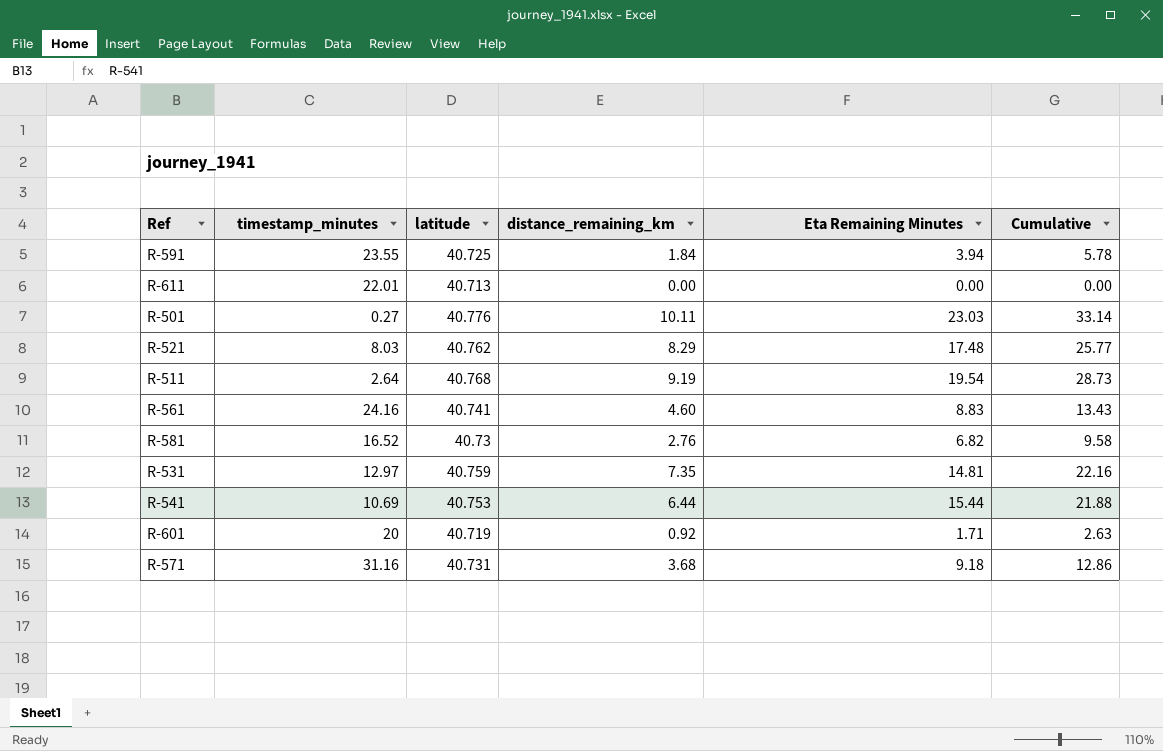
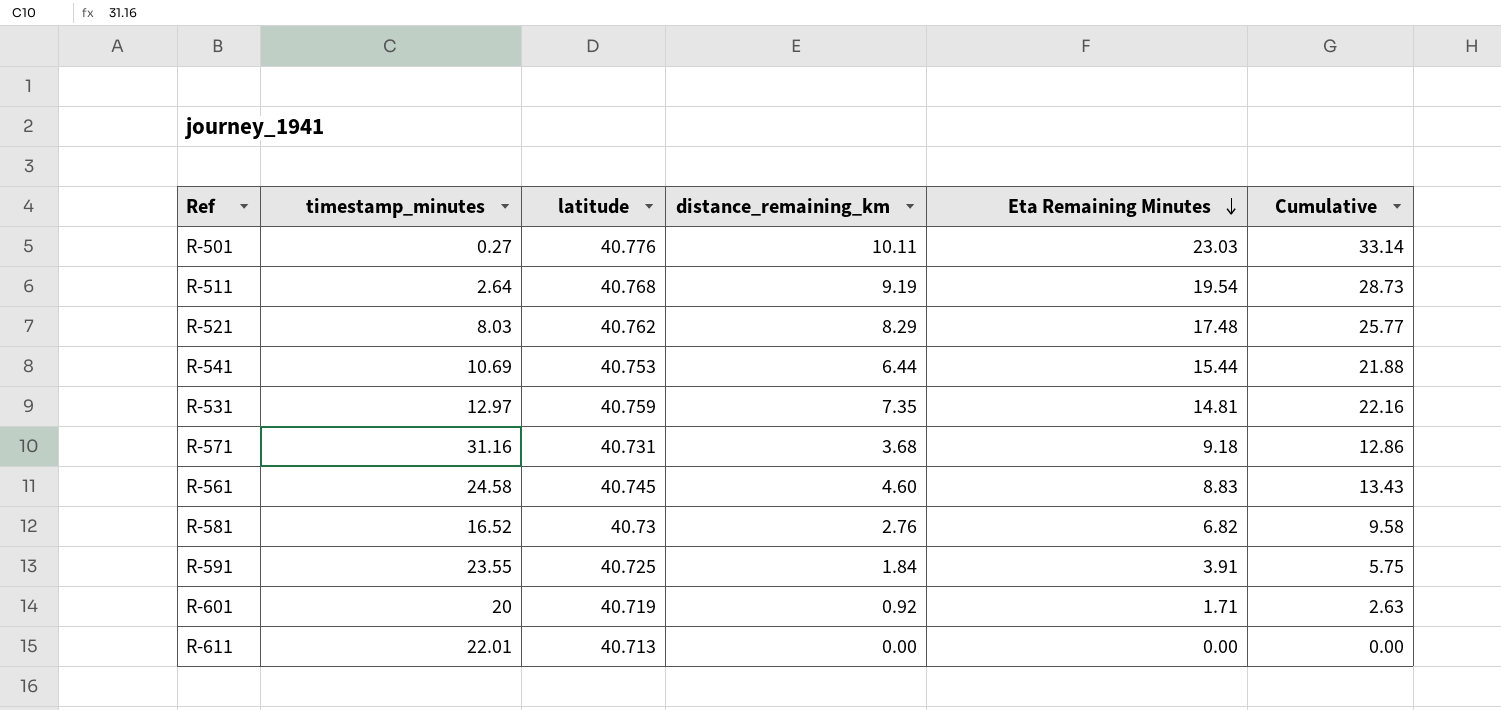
row order: none -> Eta Remaining Minutes descending
R-561 | timestamp_minutes: 24.16 -> 24.58
R-561 | latitude: 40.741 -> 40.745
R-591 | Eta Remaining Minutes: 3.94 -> 3.91
R-591 | Cumulative: 5.78 -> 5.75

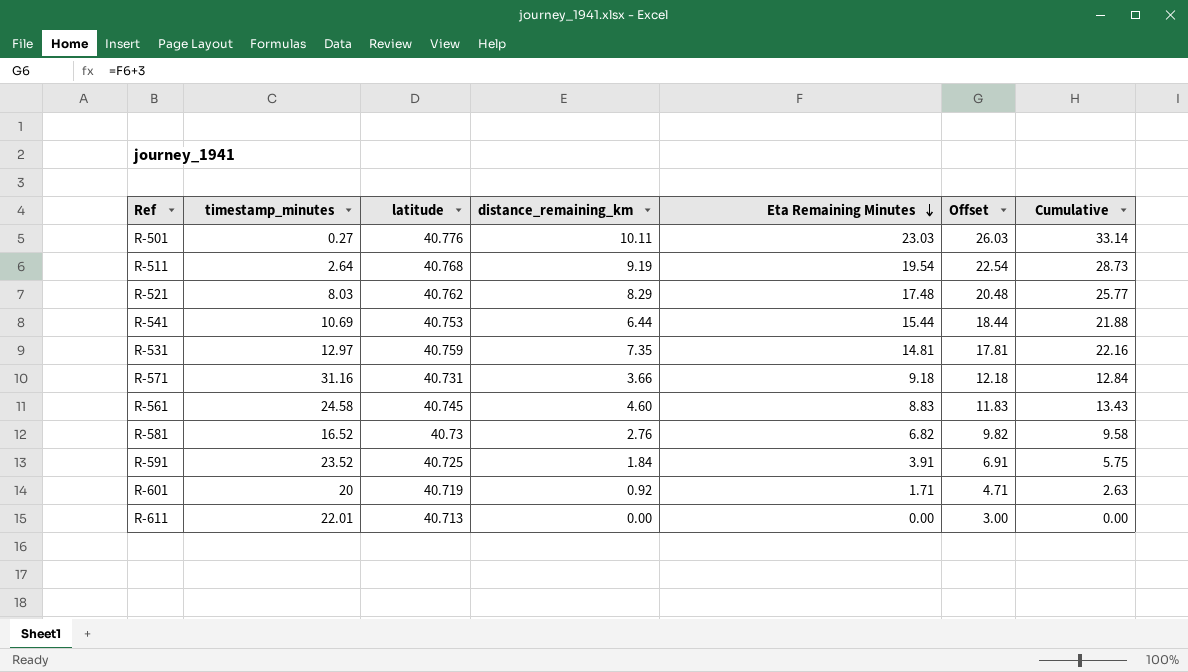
column Offset | formula: none -> [Eta Remaining Minutes] + 3
R-571 | distance_remaining_km: 3.68 -> 3.66
R-571 | Cumulative: 12.86 -> 12.84
R-591 | timestamp_minutes: 23.55 -> 23.52

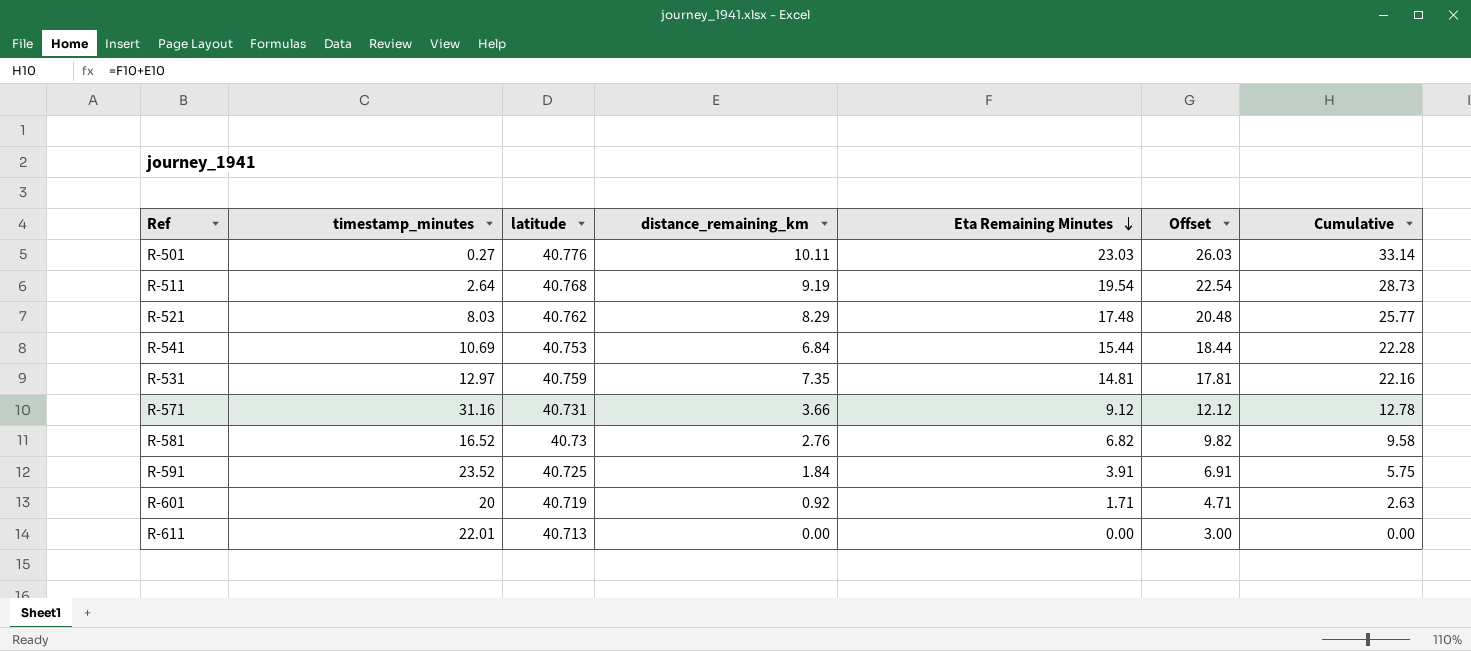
row R-561: 24.58 | 40.745 | 4.60 | 8.83 | 11.83 | 13.43 -> none
R-541 | distance_remaining_km: 6.44 -> 6.84
R-541 | Cumulative: 21.88 -> 22.28
R-571 | Eta Remaining Minutes: 9.18 -> 9.12
R-571 | Offset: 12.18 -> 12.12
R-571 | Cumulative: 12.84 -> 12.78

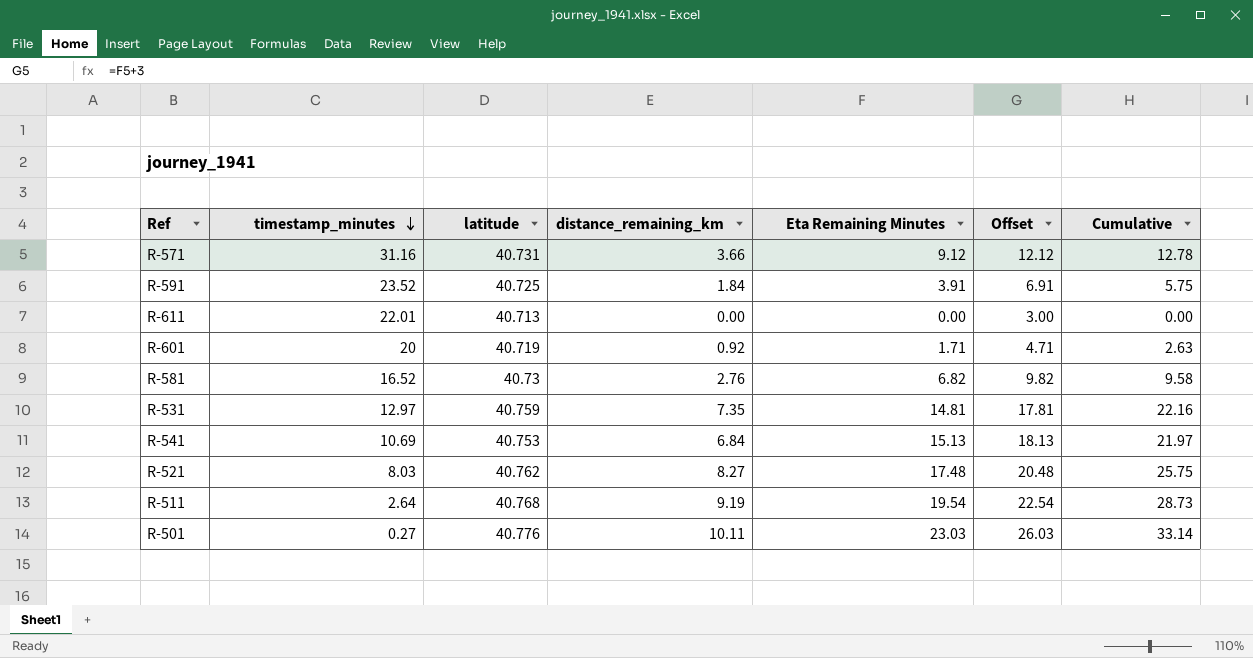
row order: Eta Remaining Minutes descending -> timestamp_minutes descending
R-541 | Eta Remaining Minutes: 15.44 -> 15.13
R-541 | Offset: 18.44 -> 18.13
R-541 | Cumulative: 22.28 -> 21.97
R-521 | distance_remaining_km: 8.29 -> 8.27
R-521 | Cumulative: 25.77 -> 25.75

